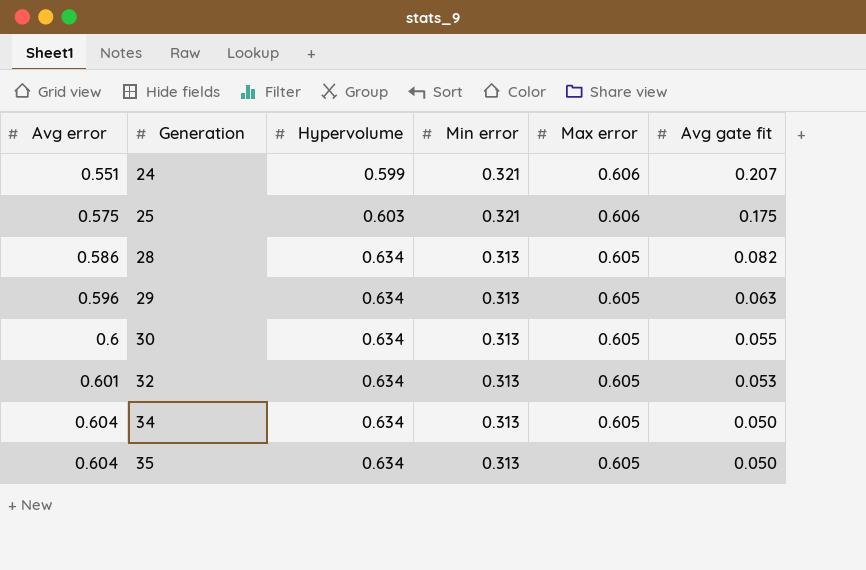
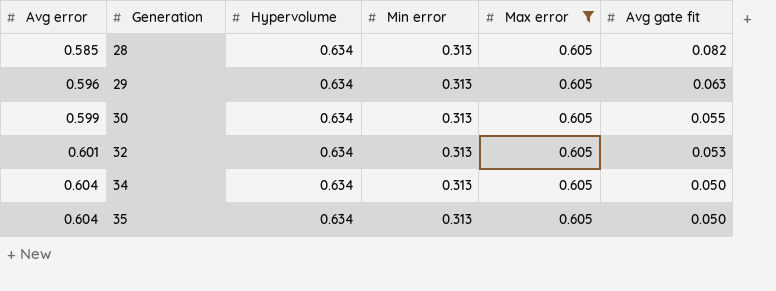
filter: none -> Max error = 0.605
28 | Avg error: 0.586 -> 0.585
30 | Avg error: 0.6 -> 0.599

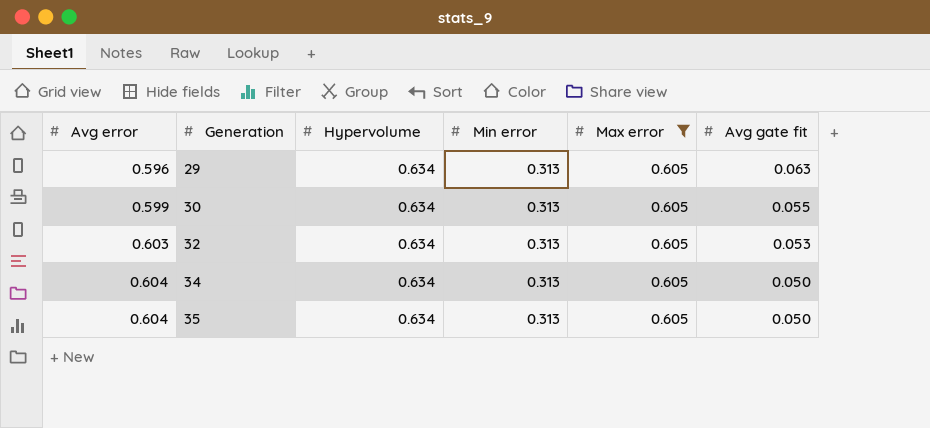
row 28: 0.585 | 0.634 | 0.313 | 0.605 | 0.082 -> none
32 | Avg error: 0.601 -> 0.603

